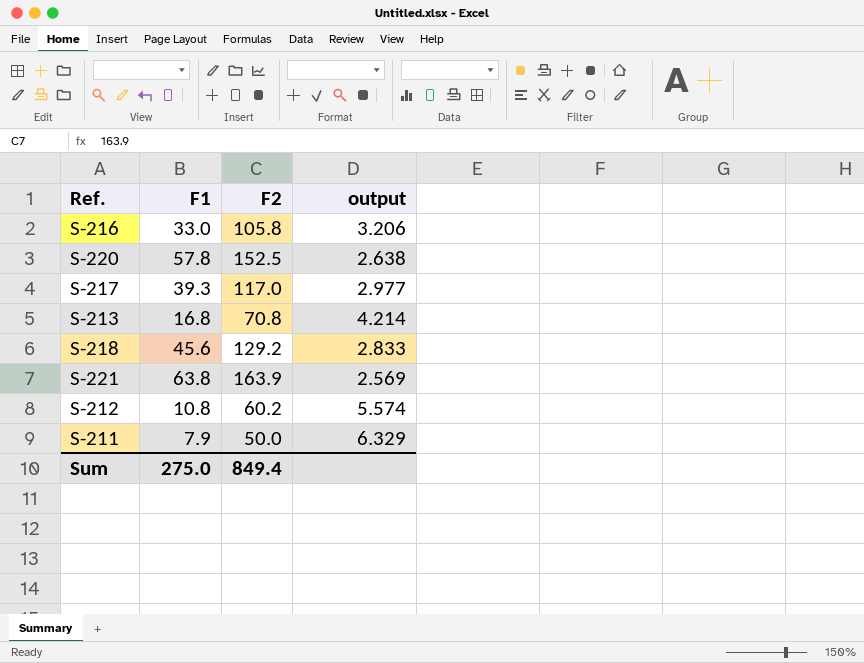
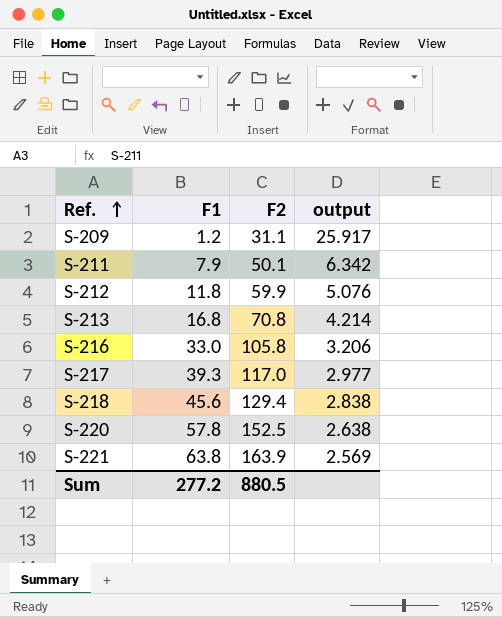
row order: none -> Ref. ascending
row S-209: none -> 1.2 | 31.1 | 25.917
S-211 | F2: 50.0 -> 50.1
S-211 | output: 6.329 -> 6.342
S-212 | F1: 10.8 -> 11.8
S-212 | F2: 60.2 -> 59.9
S-212 | output: 5.574 -> 5.076
S-218 | F2: 129.2 -> 129.4
S-218 | output: 2.833 -> 2.838
Sum | F1: 275.0 -> 277.2
Sum | F2: 849.4 -> 880.5

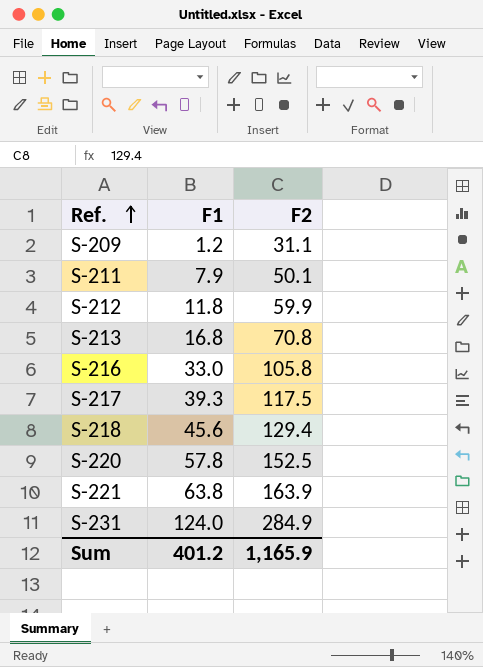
column output | formula: [F2] / [F1] -> none
S-217 | F2: 117.0 -> 117.5
row S-231: none -> 124.0 | 284.9
Sum | F1: 277.2 -> 401.2
Sum | F2: 880.5 -> 1,165.9

